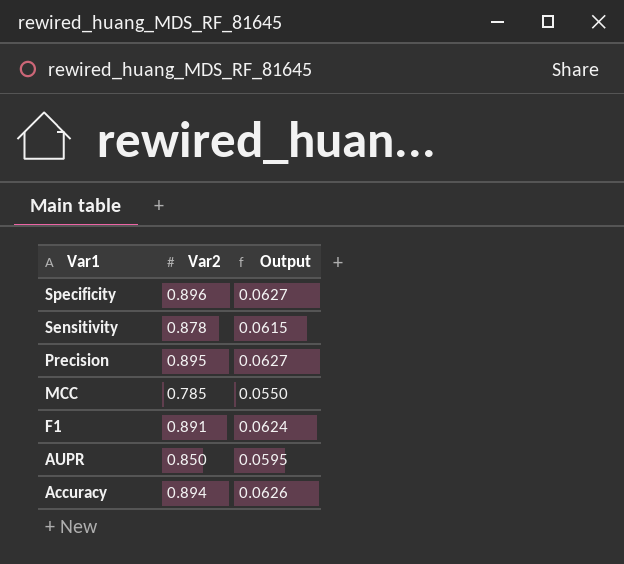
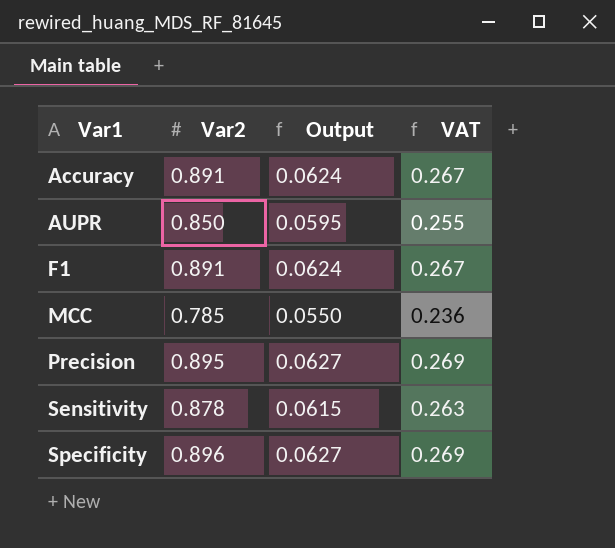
row order: Var1 descending -> Var1 ascending
column VAT | formula: none -> [Var2] * 0.3
Accuracy | Var2: 0.894 -> 0.891
Accuracy | Output: 0.0626 -> 0.0624

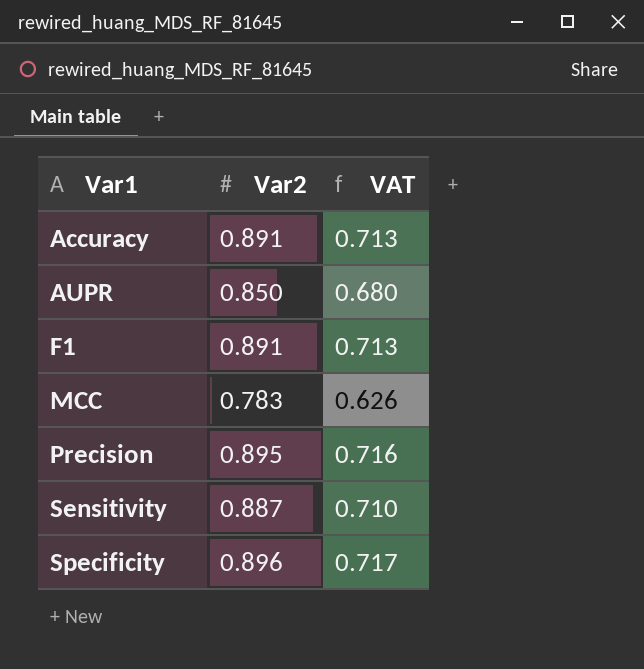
column Output | formula: [Var2] * 0.07 -> none
column VAT | formula: [Var2] * 0.3 -> [Var2] * 0.8
MCC | Var2: 0.785 -> 0.783
Sensitivity | Var2: 0.878 -> 0.887

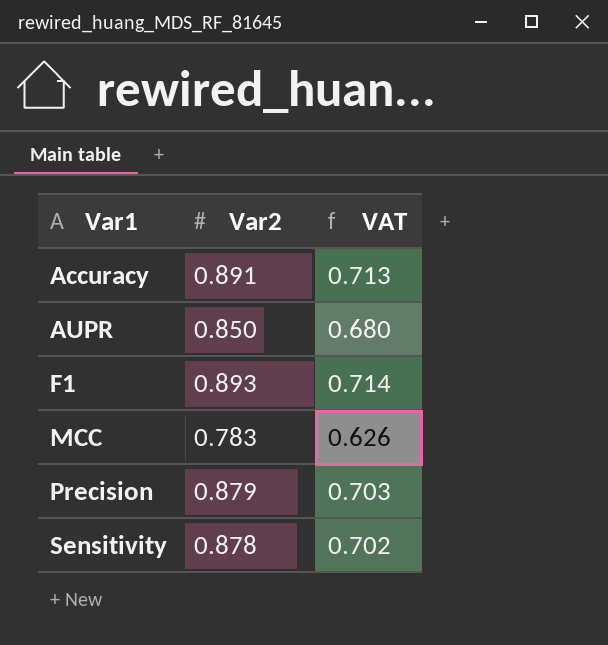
row Specificity: 0.896 | 0.717 -> none
F1 | Var2: 0.891 -> 0.893
F1 | VAT: 0.713 -> 0.714
Precision | Var2: 0.895 -> 0.879
Precision | VAT: 0.716 -> 0.703
Sensitivity | Var2: 0.887 -> 0.878
Sensitivity | VAT: 0.710 -> 0.702

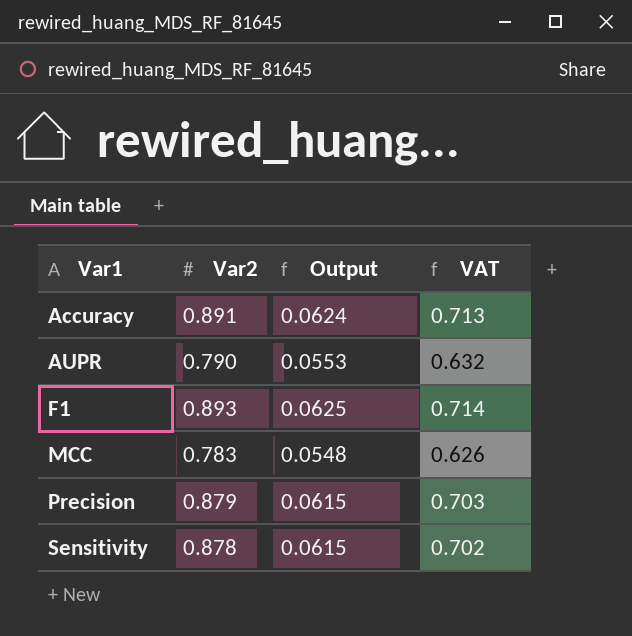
column Output | formula: none -> [Var2] * 0.07
AUPR | Var2: 0.850 -> 0.790
AUPR | VAT: 0.680 -> 0.632

